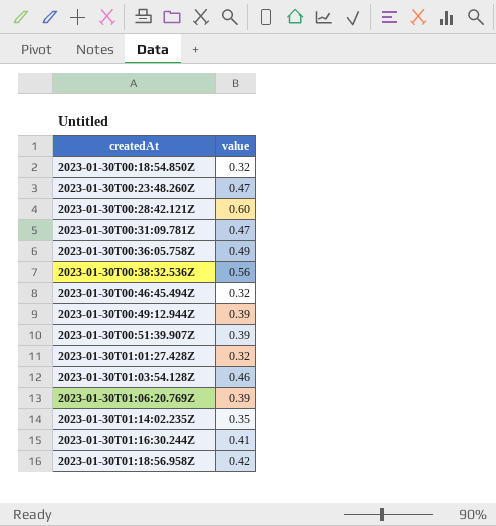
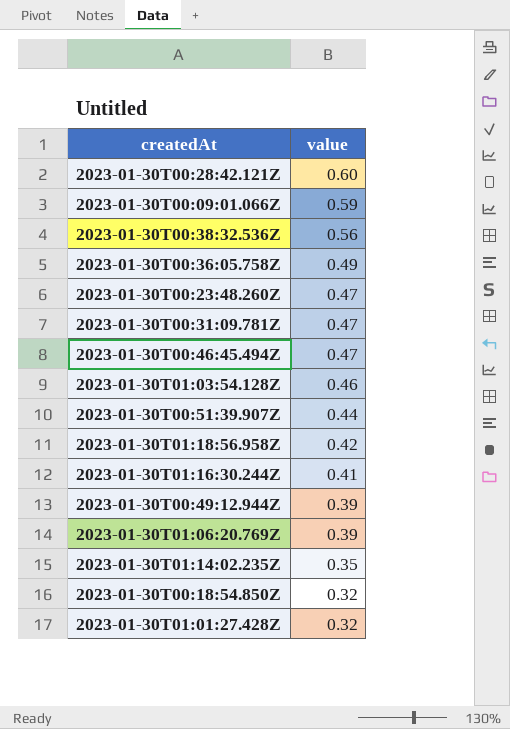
row order: createdAt ascending -> value descending
row 2023-01-30T00:09:01.066Z: none -> 0.59
2023-01-30T00:46:45.494Z | value: 0.32 -> 0.47
2023-01-30T00:51:39.907Z | value: 0.39 -> 0.44

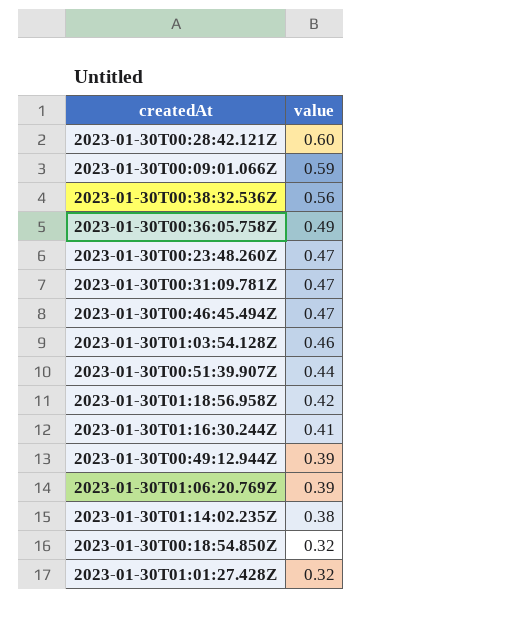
2023-01-30T01:14:02.235Z | value: 0.35 -> 0.38

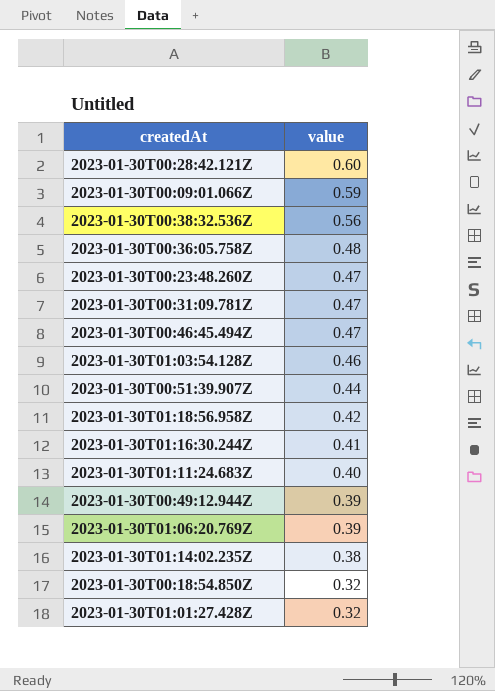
2023-01-30T00:36:05.758Z | value: 0.49 -> 0.48
row 2023-01-30T01:11:24.683Z: none -> 0.40

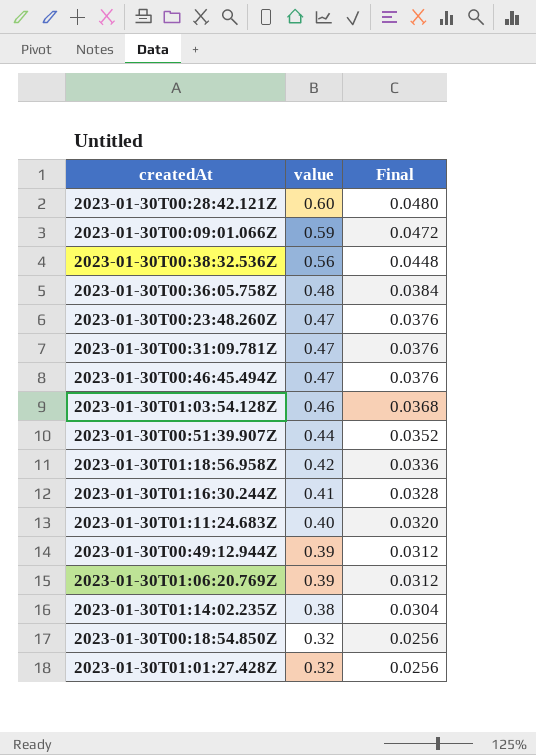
column Final | formula: none -> [value] * 0.08

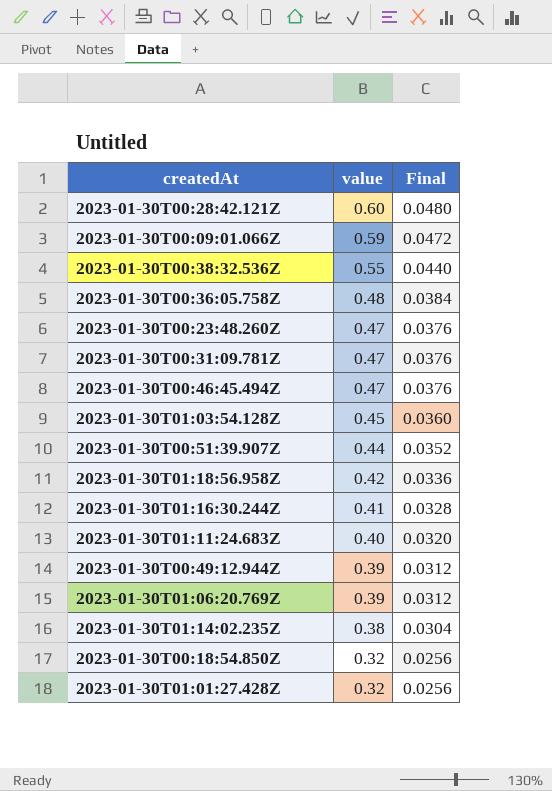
2023-01-30T00:38:32.536Z | value: 0.56 -> 0.55
2023-01-30T00:38:32.536Z | Final: 0.0448 -> 0.0440
2023-01-30T01:03:54.128Z | value: 0.46 -> 0.45
2023-01-30T01:03:54.128Z | Final: 0.0368 -> 0.0360

